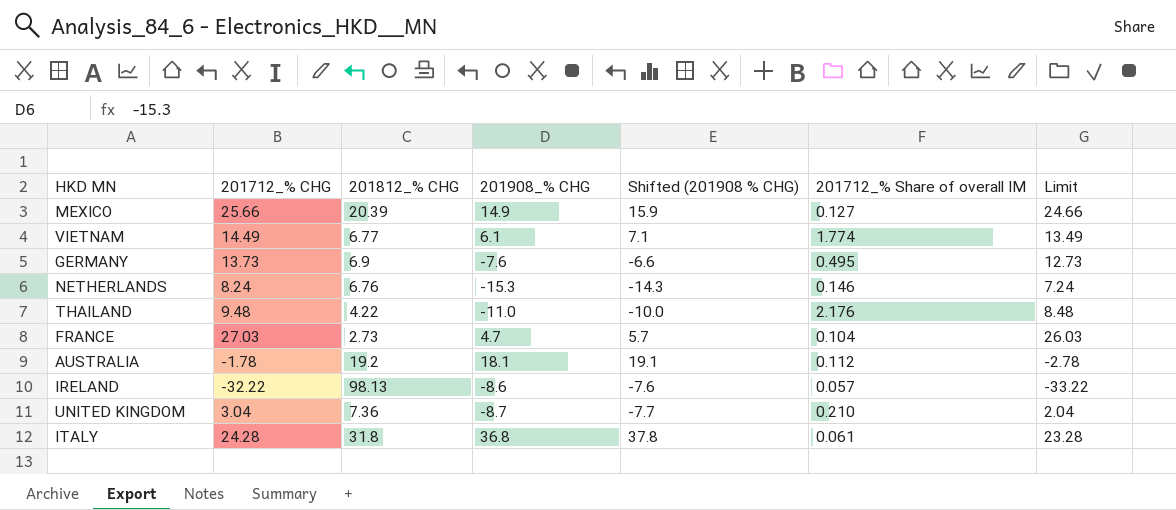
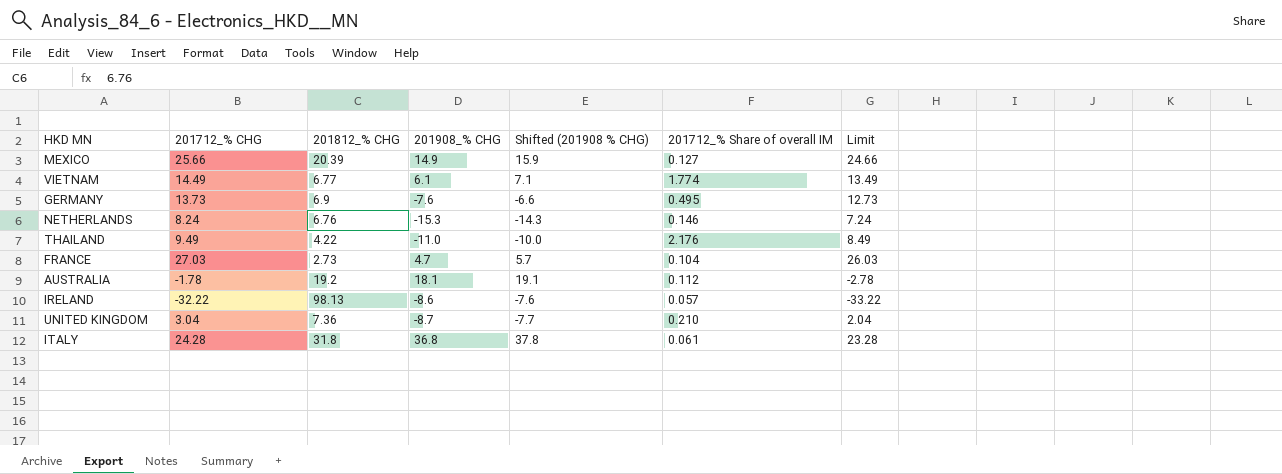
THAILAND | 201712_% CHG: 9.48 -> 9.49
THAILAND | Limit: 8.48 -> 8.49

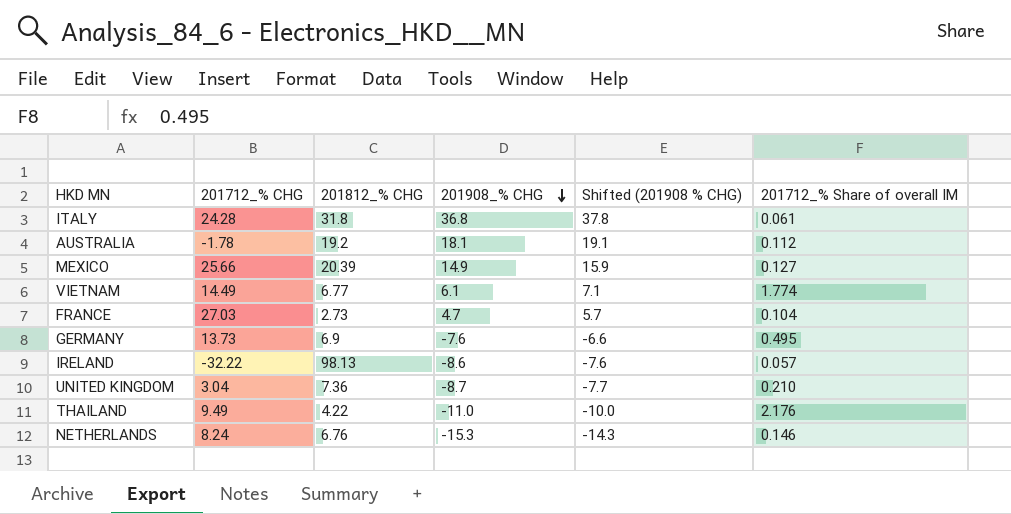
row order: none -> 201908_% CHG descending
column Limit | formula: [201712_% CHG] - 1 -> none

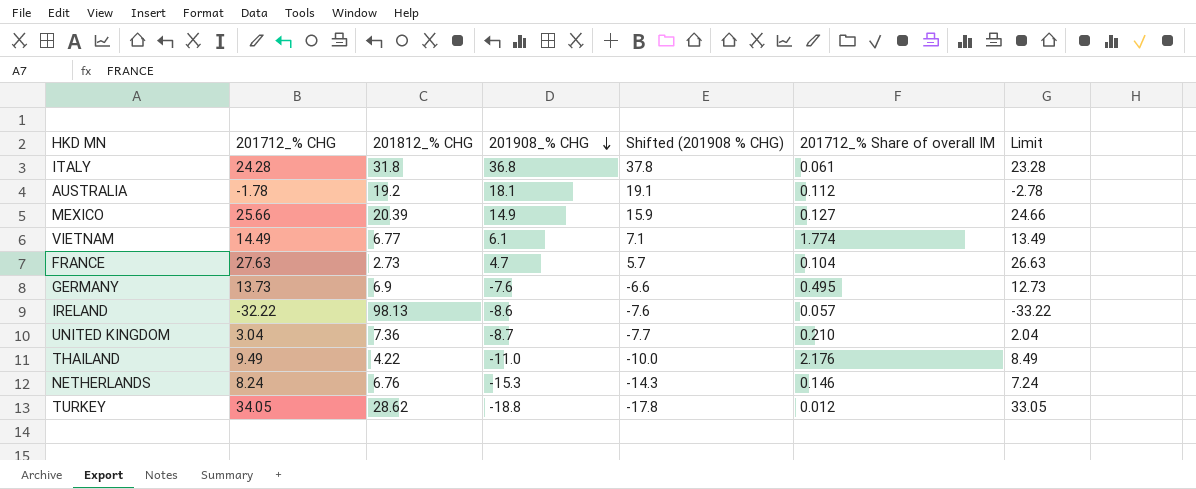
column Limit | formula: none -> [201712_% CHG] - 1
FRANCE | 201712_% CHG: 27.03 -> 27.63
row TURKEY: none -> 34.05 | 28.62 | -18.8 | -17.8 | 0.012 | 33.05

